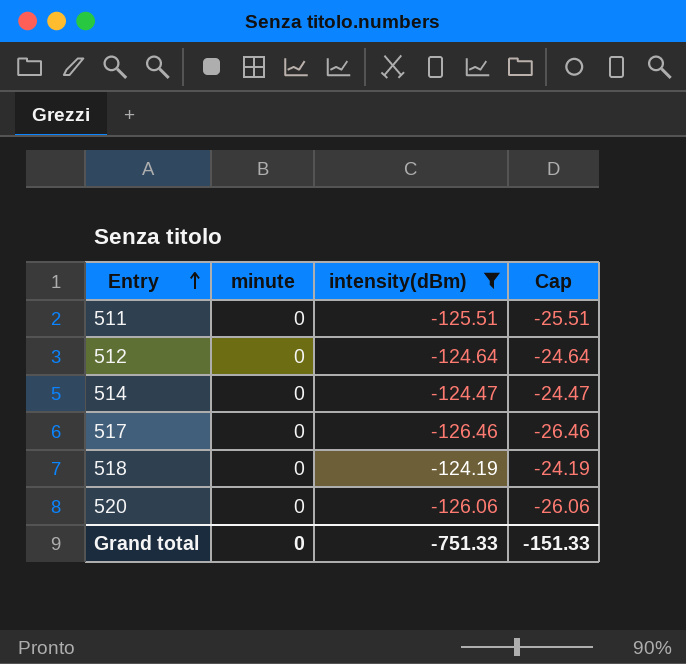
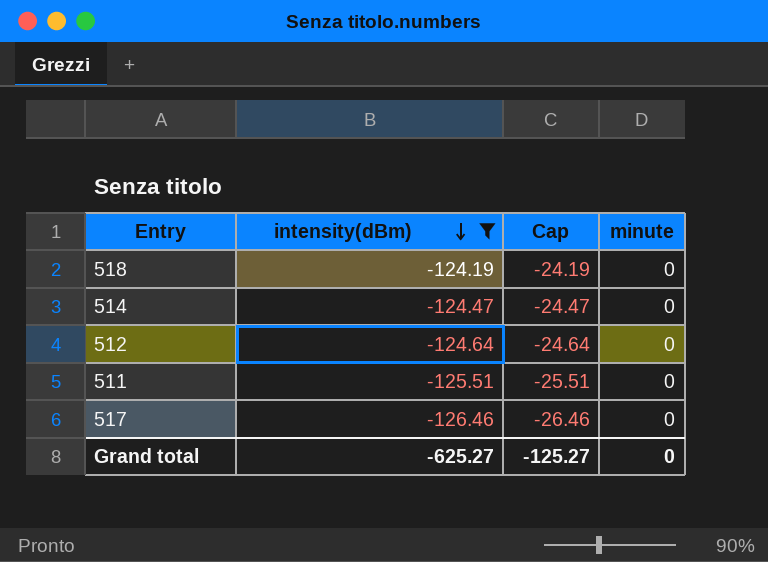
row order: Entry ascending -> intensity(dBm) descending
column minute | position: 2 -> 4
row 520: 0 | -126.06 | -26.06 -> none
Grand total | intensity(dBm): -751.33 -> -625.27
Grand total | Cap: -151.33 -> -125.27

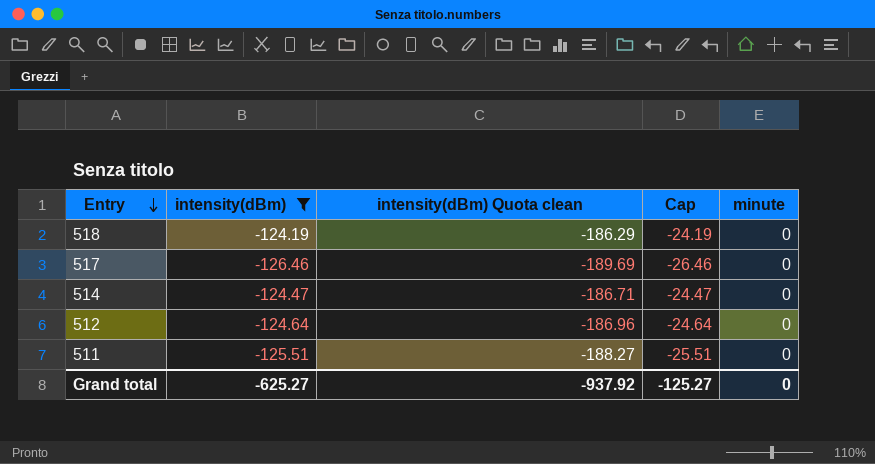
row order: intensity(dBm) descending -> Entry descending
column intensity(dBm) Quota clean | formula: none -> [intensity(dBm)] * 1.5

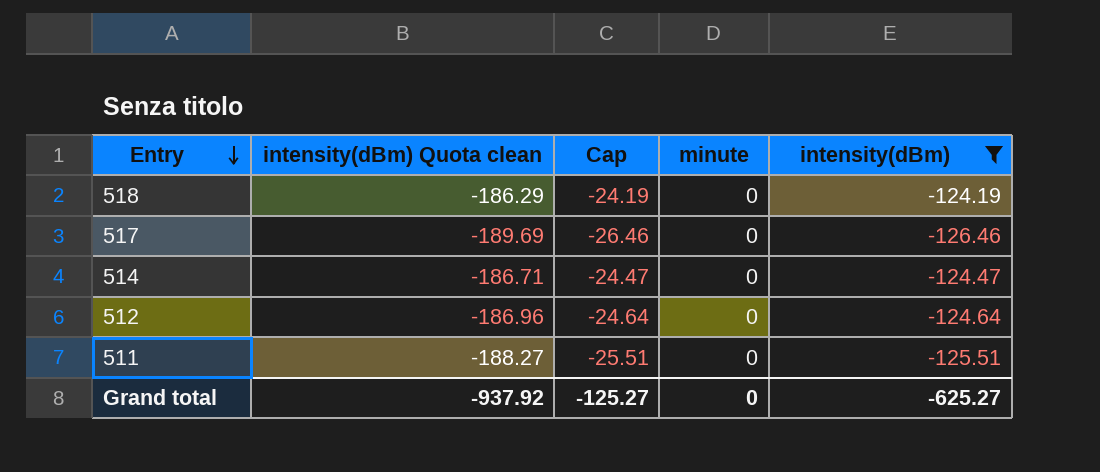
column intensity(dBm) | position: 2 -> 5

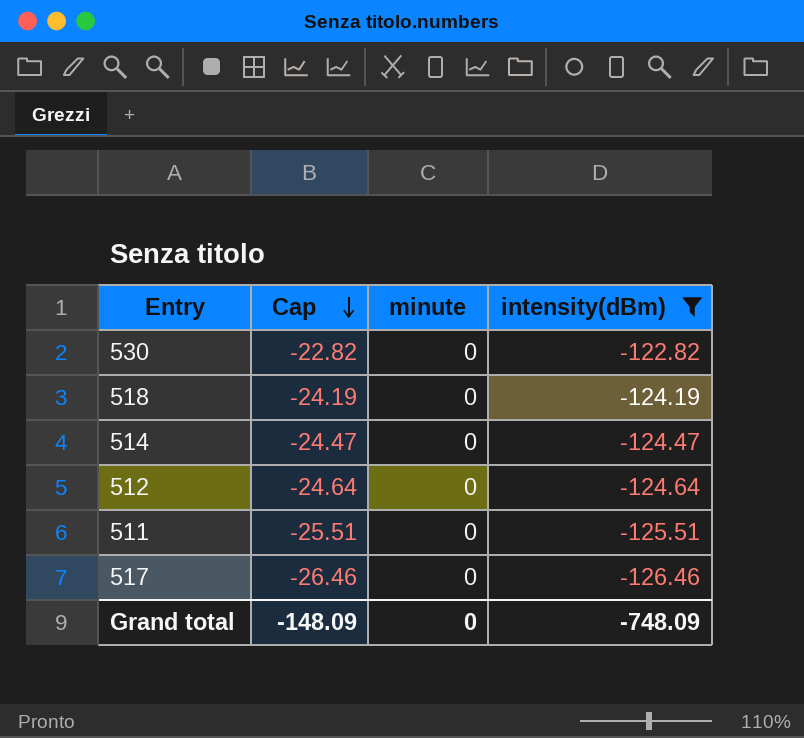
row order: Entry descending -> Cap descending
column intensity(dBm) Quota clean | formula: [intensity(dBm)] * 1.5 -> none
row 530: none -> -22.82 | 0 | -122.82
Grand total | Cap: -125.27 -> -148.09
Grand total | intensity(dBm): -625.27 -> -748.09

